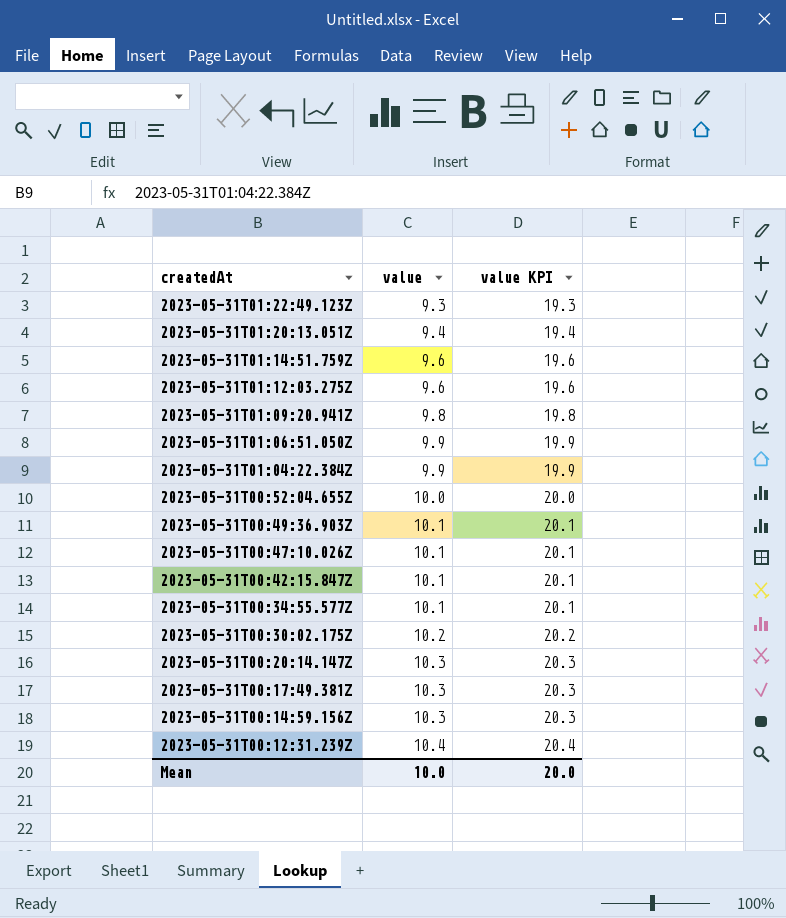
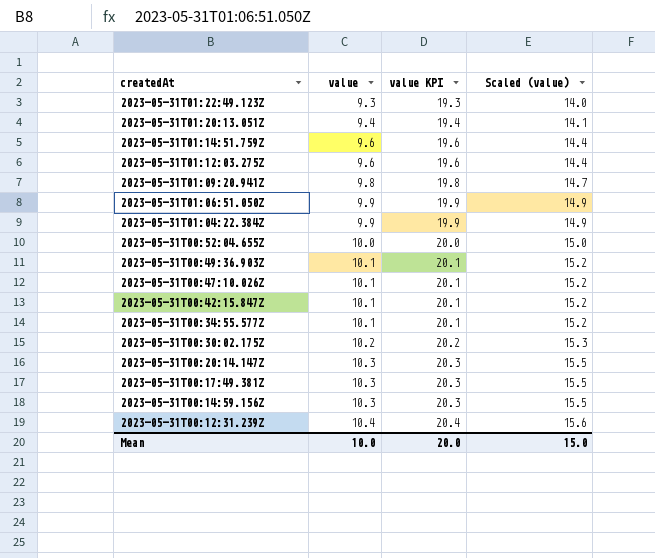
column Scaled (value) | formula: none -> [value] * 1.5

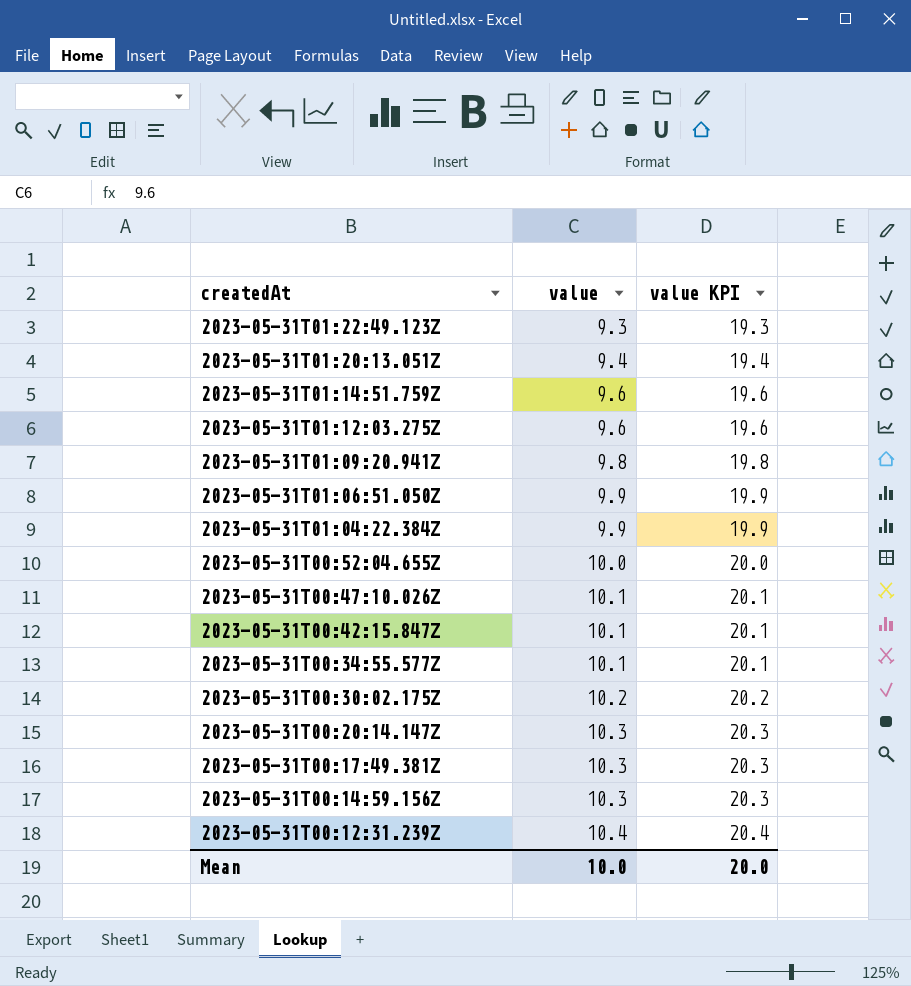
column Scaled (value) | formula: [value] * 1.5 -> none
row 2023-05-31T00:49:36.903Z: 10.1 | 20.1 | 15.2 -> none

